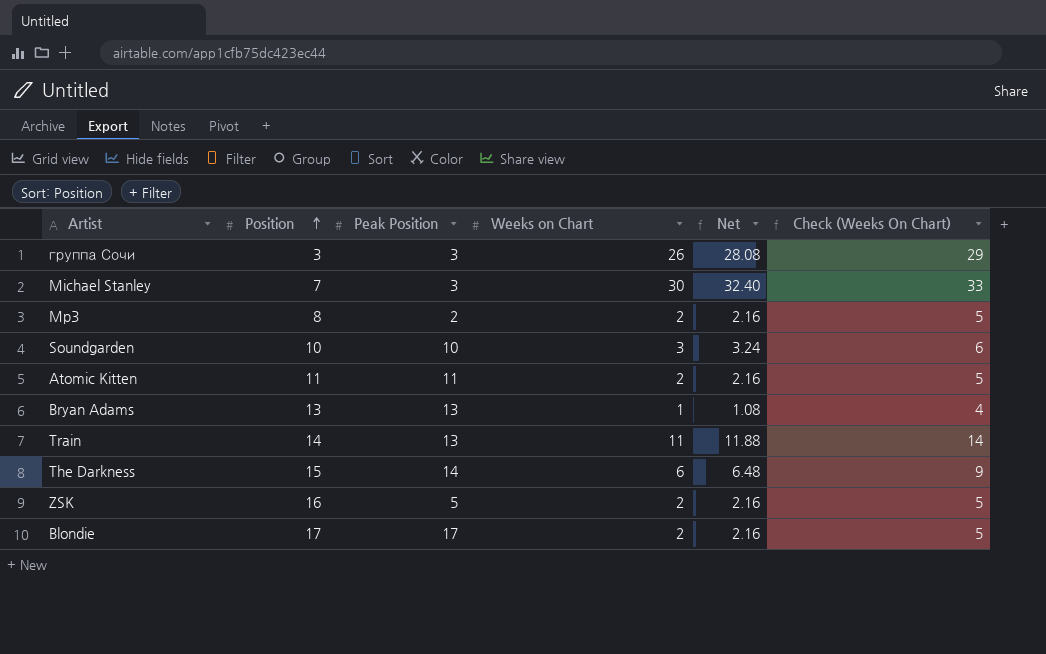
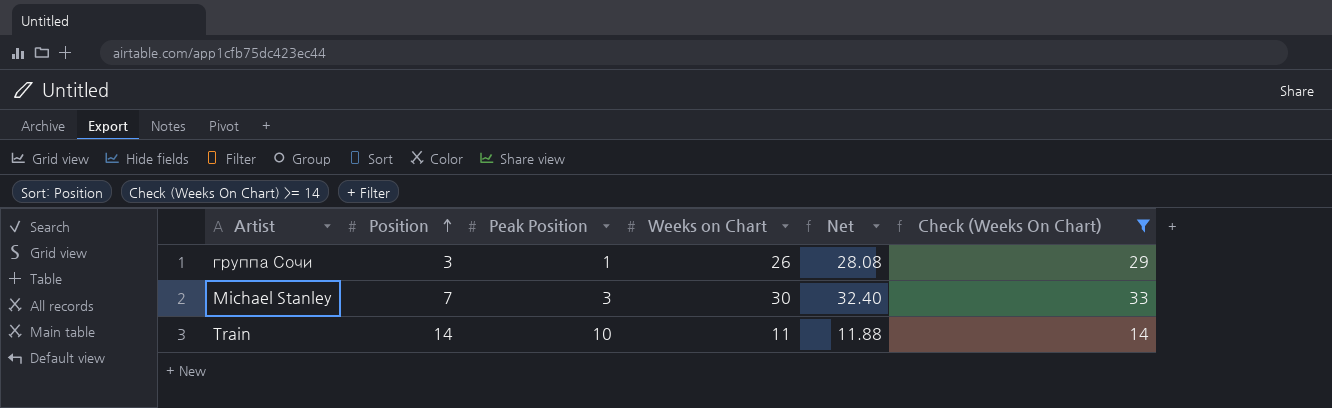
filter: none -> Check (Weeks On Chart) >= 14
группа Сочи | Peak Position: 3 -> 1
Train | Peak Position: 13 -> 10

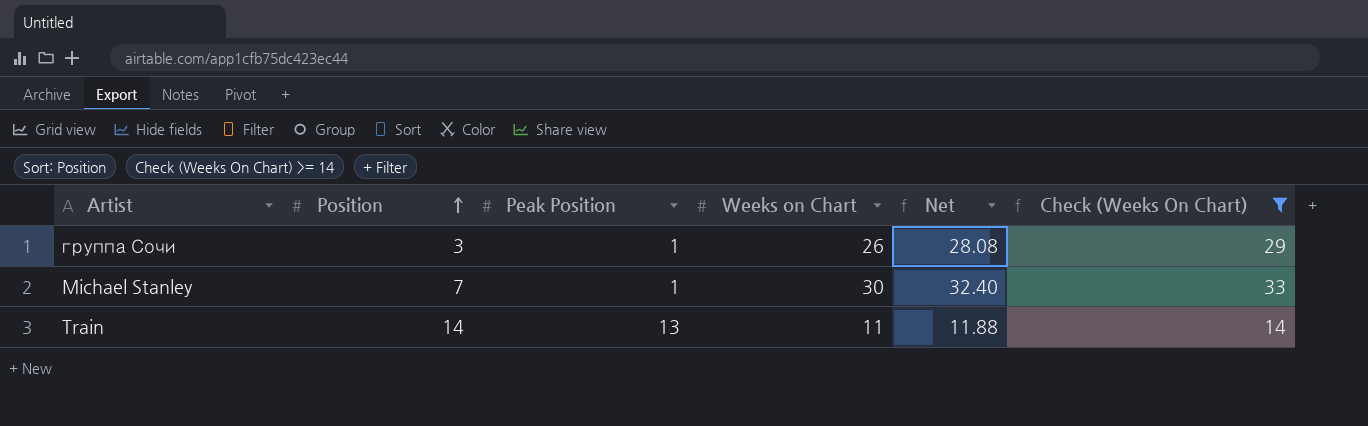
Michael Stanley | Peak Position: 3 -> 1
Train | Peak Position: 10 -> 13

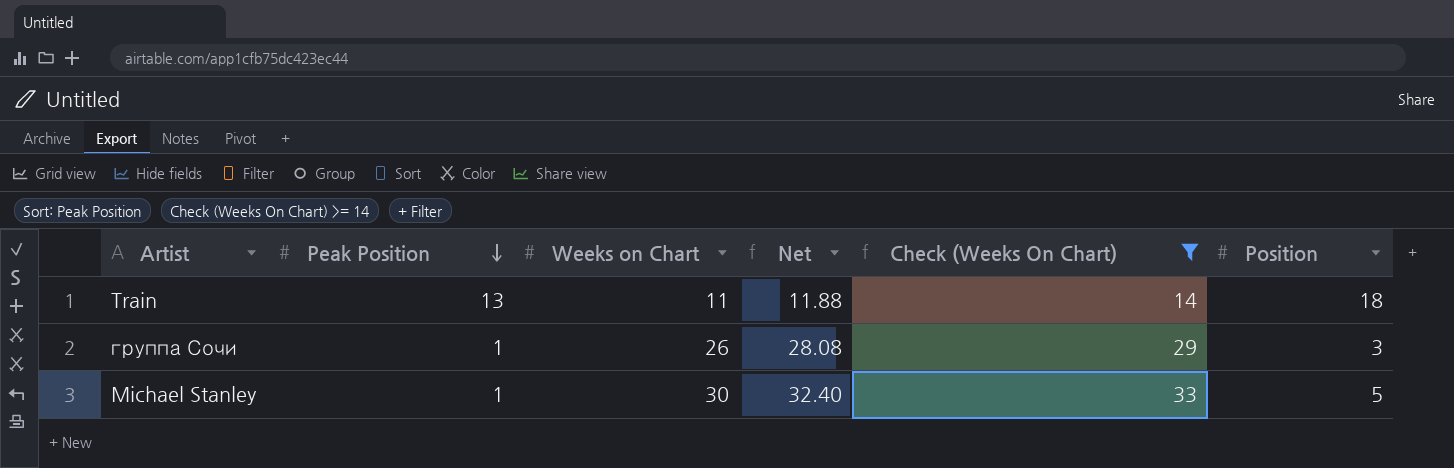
row order: Position ascending -> Peak Position descending
column Position | position: 2 -> 6
Train | Position: 14 -> 18
Michael Stanley | Position: 7 -> 5

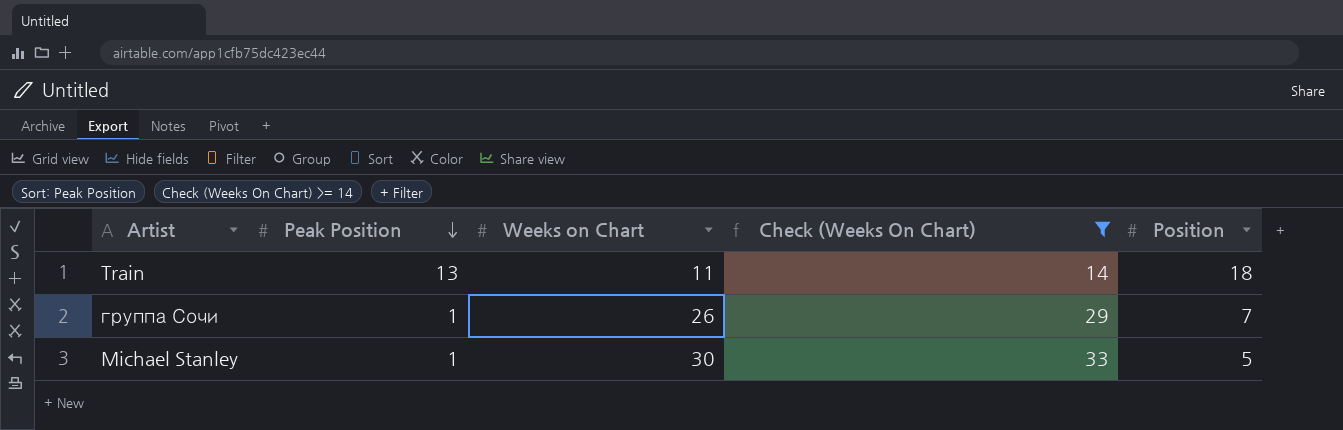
column Net | formula: [Weeks on Chart] * 1.08 -> none
группа Сочи | Position: 3 -> 7

